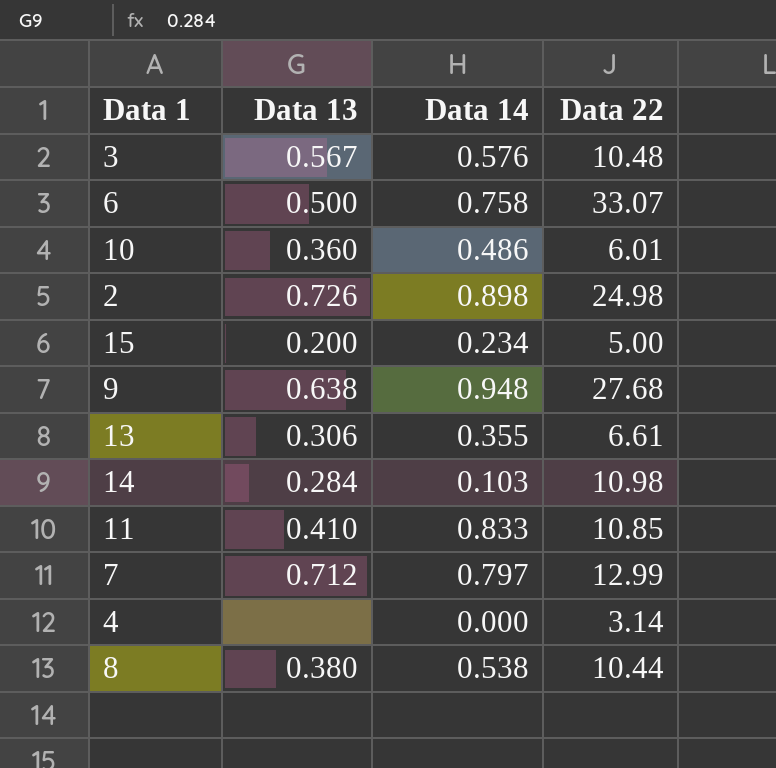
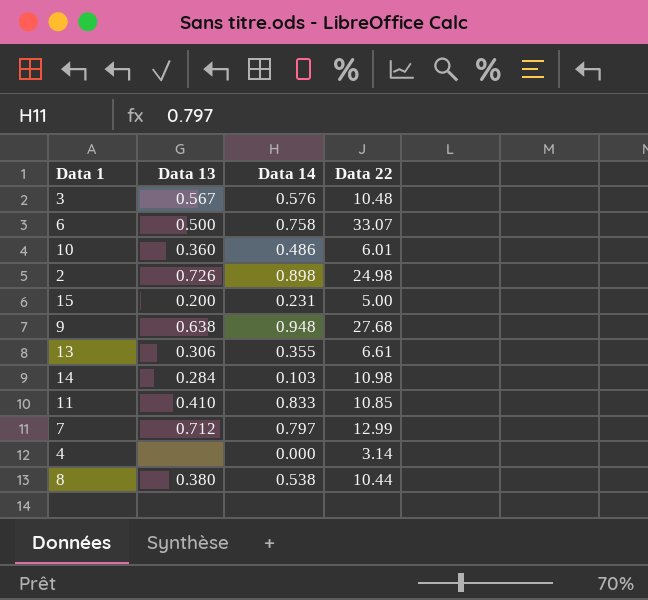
15 | Data 14: 0.234 -> 0.231

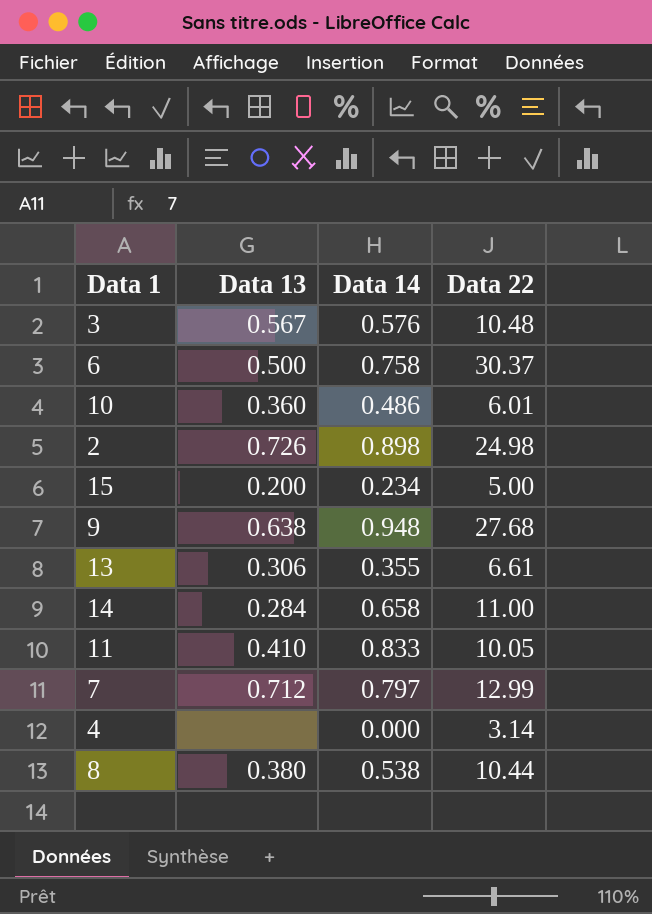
6 | Data 22: 33.07 -> 30.37
15 | Data 14: 0.231 -> 0.234
14 | Data 14: 0.103 -> 0.658
14 | Data 22: 10.98 -> 11.00
11 | Data 22: 10.85 -> 10.05

